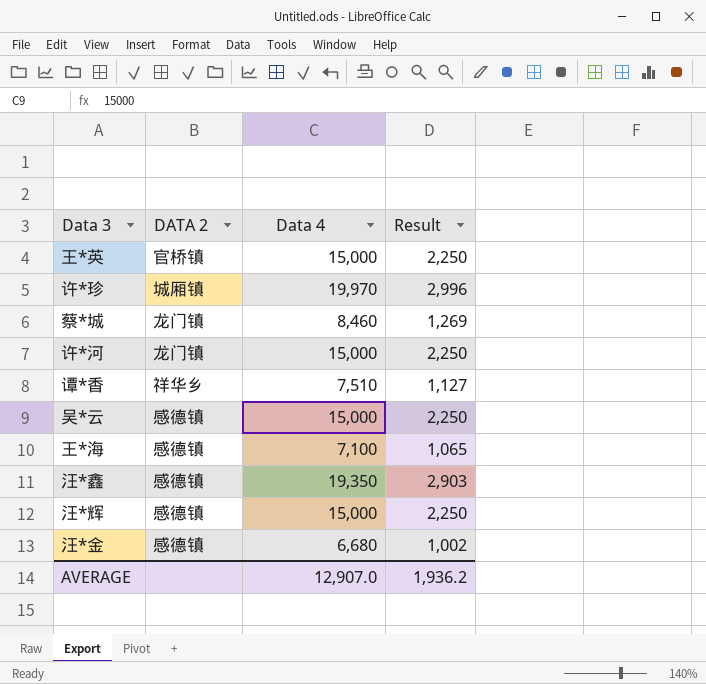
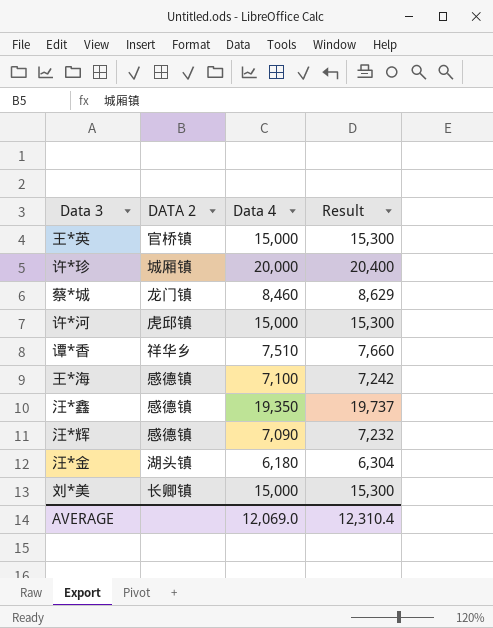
column Result | formula: [Data 4] * 0.15 -> [Data 4] * 1.02
row 吴*云: 感德镇 | 15,000 | 2,250 -> none
许*珍 | Data 4: 19,970 -> 20,000
许*河 | DATA 2: 龙门镇 -> 虎邱镇
汪*辉 | Data 4: 15,000 -> 7,090
汪*金 | DATA 2: 感德镇 -> 湖头镇
汪*金 | Data 4: 6,680 -> 6,180
row 刘*美: none -> 长卿镇 | 15,000 | 15,300
AVERAGE | Data 4: 12,907.0 -> 12,069.0
AVERAGE | Result: 1,936.2 -> 12,310.4

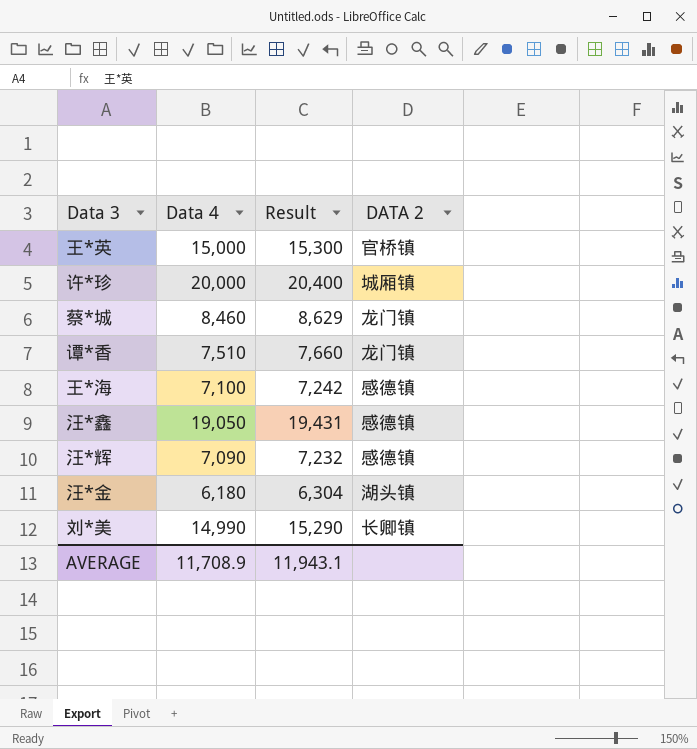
column DATA 2 | position: 2 -> 4
row 许*河: 虎邱镇 | 15,000 | 15,300 -> none
谭*香 | DATA 2: 祥华乡 -> 龙门镇
汪*鑫 | Data 4: 19,350 -> 19,050
汪*鑫 | Result: 19,737 -> 19,431
刘*美 | Data 4: 15,000 -> 14,990
刘*美 | Result: 15,300 -> 15,290
AVERAGE | Data 4: 12,069.0 -> 11,708.9
AVERAGE | Result: 12,310.4 -> 11,943.1

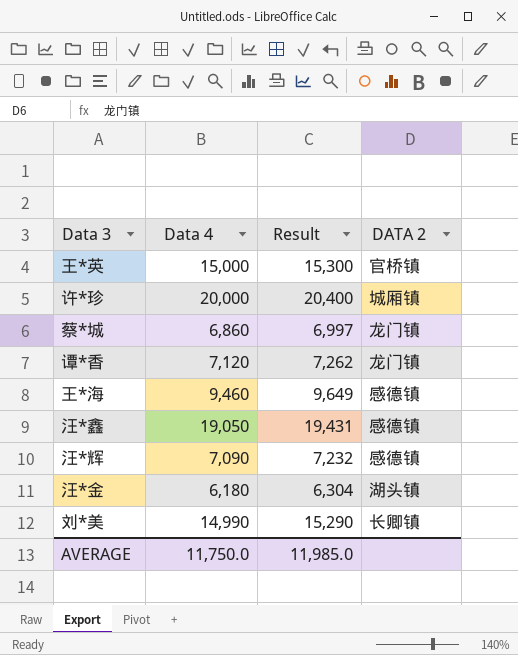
蔡*城 | Data 4: 8,460 -> 6,860
蔡*城 | Result: 8,629 -> 6,997
谭*香 | Data 4: 7,510 -> 7,120
谭*香 | Result: 7,660 -> 7,262
王*海 | Data 4: 7,100 -> 9,460
王*海 | Result: 7,242 -> 9,649
AVERAGE | Data 4: 11,708.9 -> 11,750.0
AVERAGE | Result: 11,943.1 -> 11,985.0

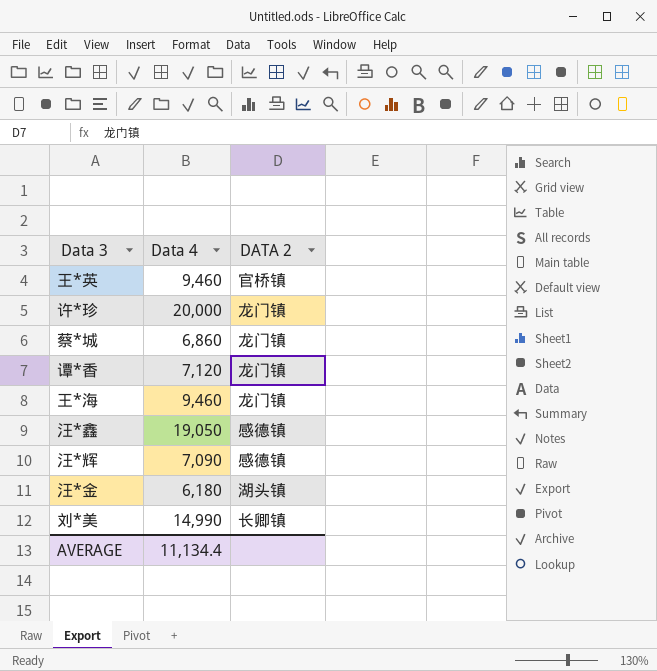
column Result | formula: [Data 4] * 1.02 -> none
王*英 | Data 4: 15,000 -> 9,460
许*珍 | DATA 2: 城厢镇 -> 龙门镇
王*海 | DATA 2: 感德镇 -> 龙门镇
AVERAGE | Data 4: 11,750.0 -> 11,134.4

